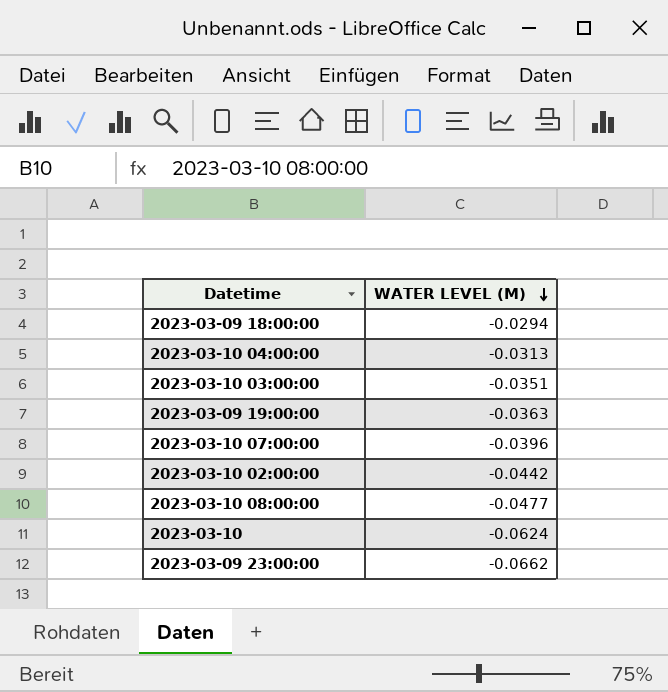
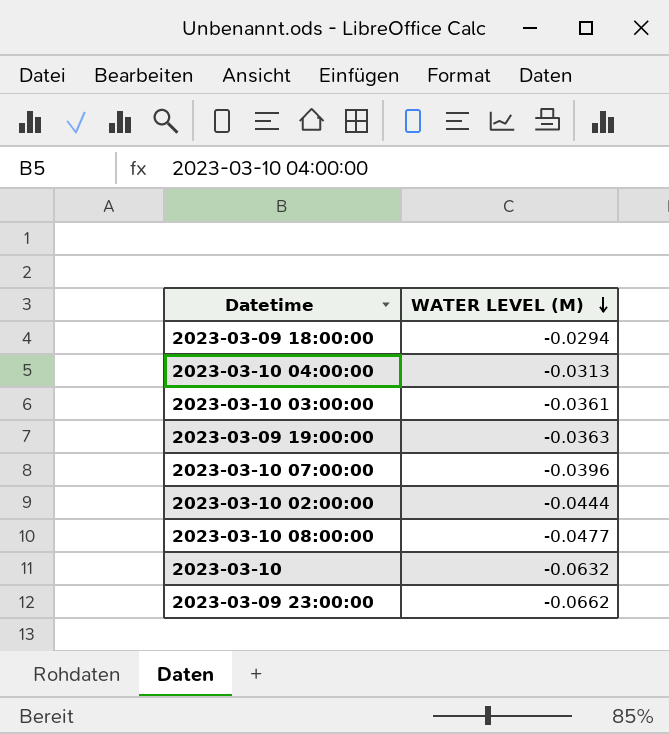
2023-03-10 03:00:00 | WATER LEVEL (M): -0.0351 -> -0.0361
2023-03-10 02:00:00 | WATER LEVEL (M): -0.0442 -> -0.0444
2023-03-10 | WATER LEVEL (M): -0.0624 -> -0.0632

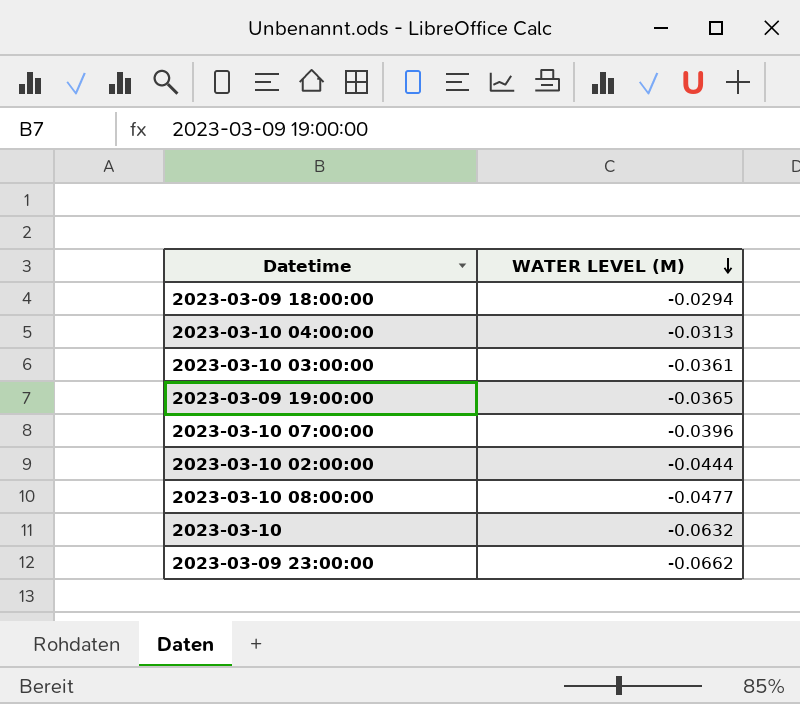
2023-03-09 19:00:00 | WATER LEVEL (M): -0.0363 -> -0.0365

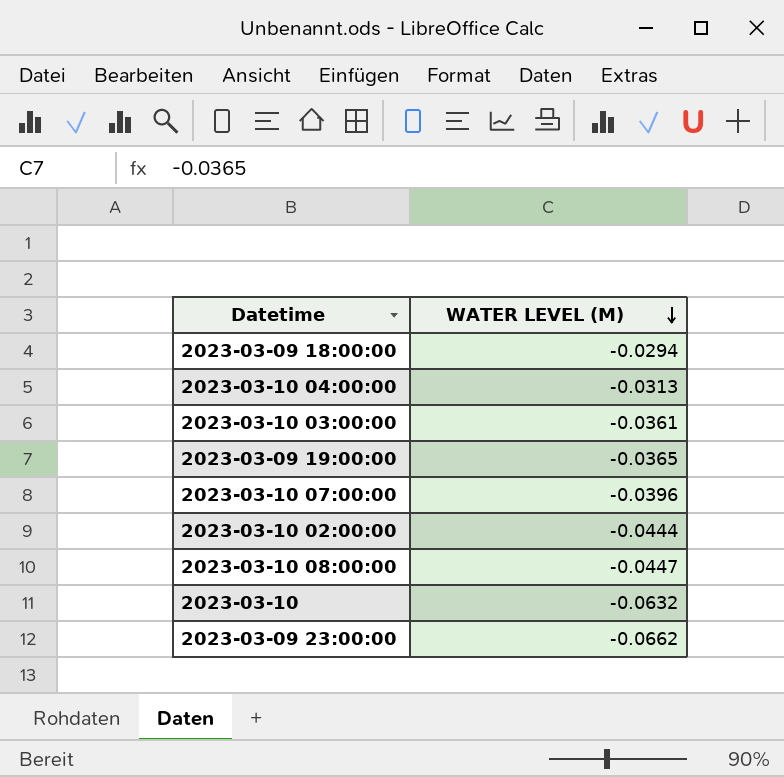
2023-03-10 08:00:00 | WATER LEVEL (M): -0.0477 -> -0.0447

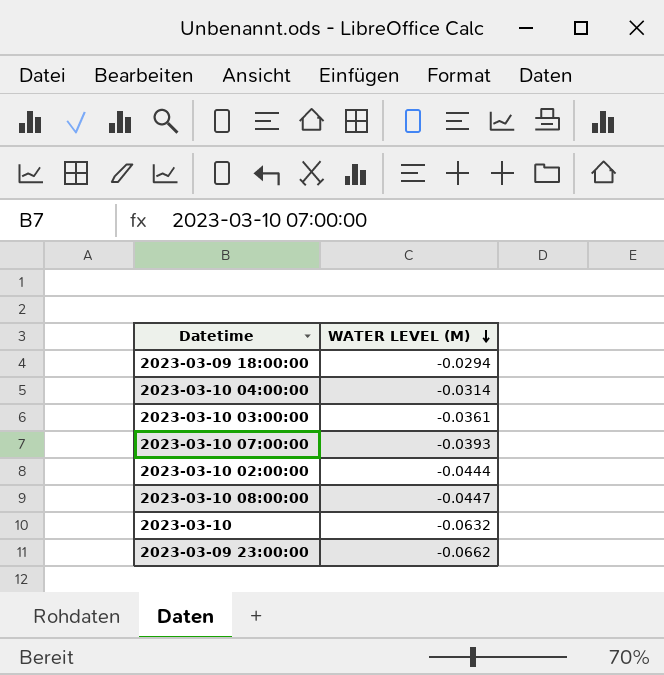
row 2023-03-09 19:00:00: -0.0365 -> none
2023-03-10 04:00:00 | WATER LEVEL (M): -0.0313 -> -0.0314
2023-03-10 07:00:00 | WATER LEVEL (M): -0.0396 -> -0.0393

